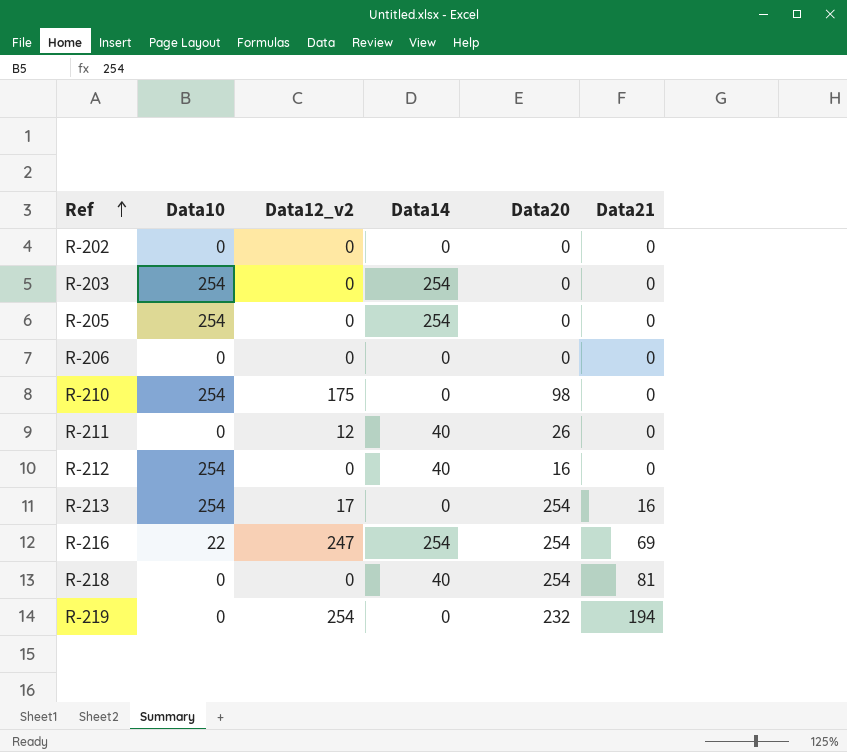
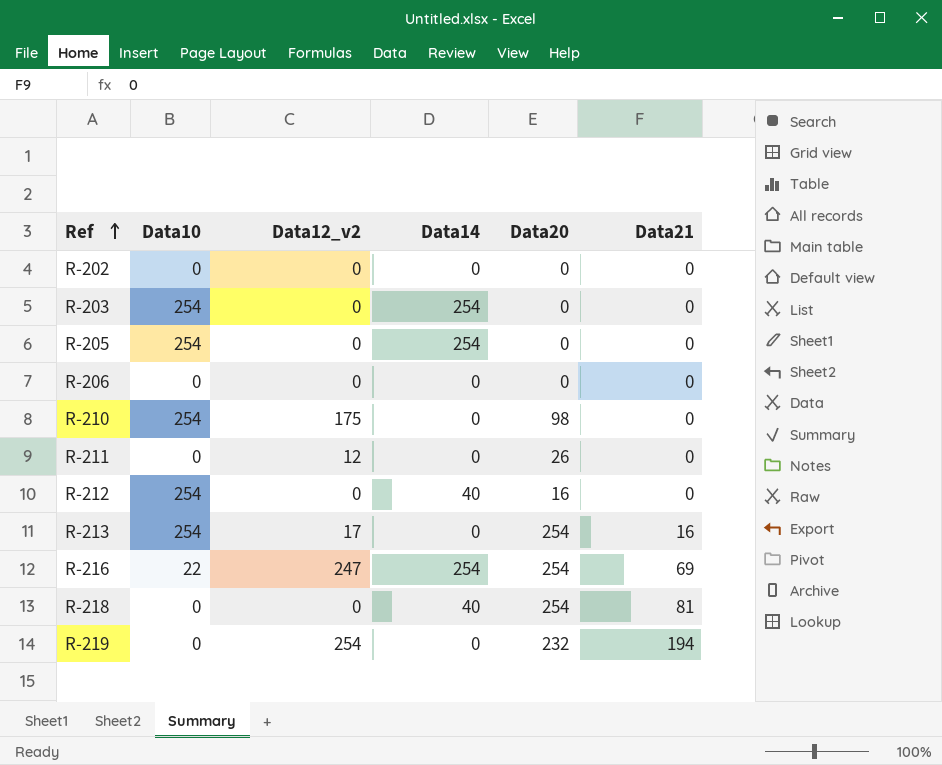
R-211 | Data14: 40 -> 0

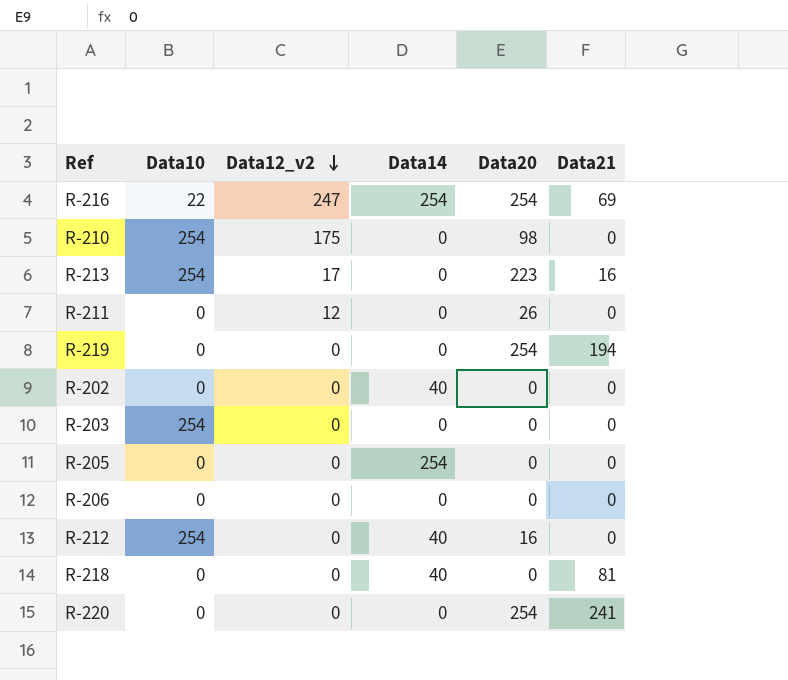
row order: Ref ascending -> Data12_v2 descending
R-213 | Data20: 254 -> 223
R-219 | Data12_v2: 254 -> 0
R-219 | Data20: 232 -> 254
R-202 | Data14: 0 -> 40
R-203 | Data14: 254 -> 0
R-205 | Data10: 254 -> 0
R-218 | Data20: 254 -> 0
row R-220: none -> 0 | 0 | 0 | 254 | 241

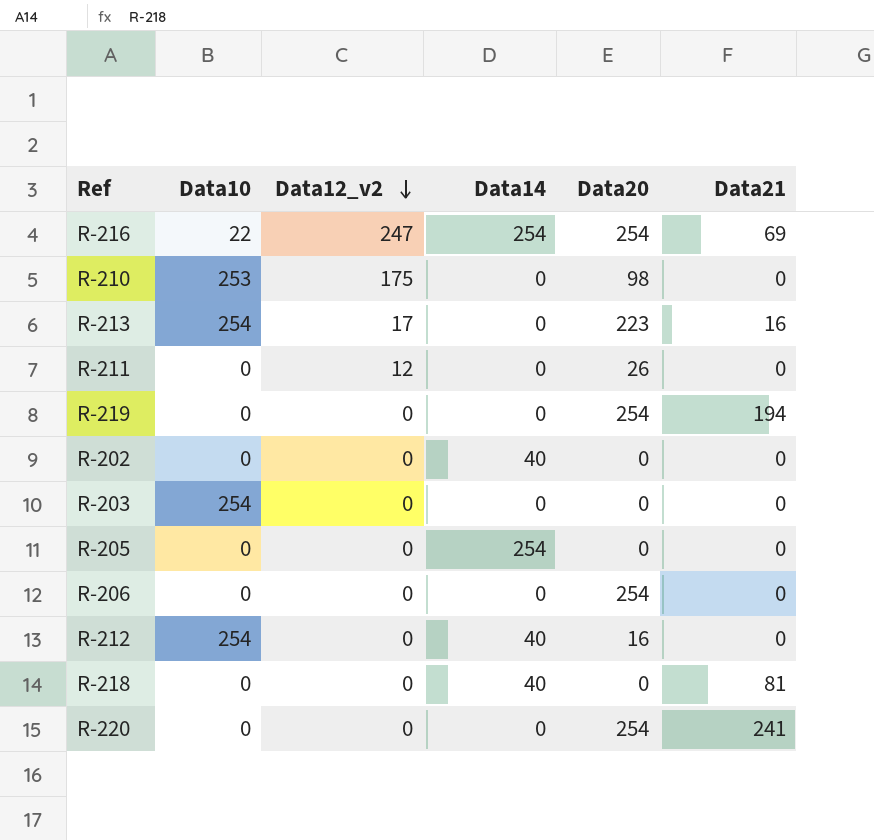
R-210 | Data10: 254 -> 253
R-206 | Data20: 0 -> 254

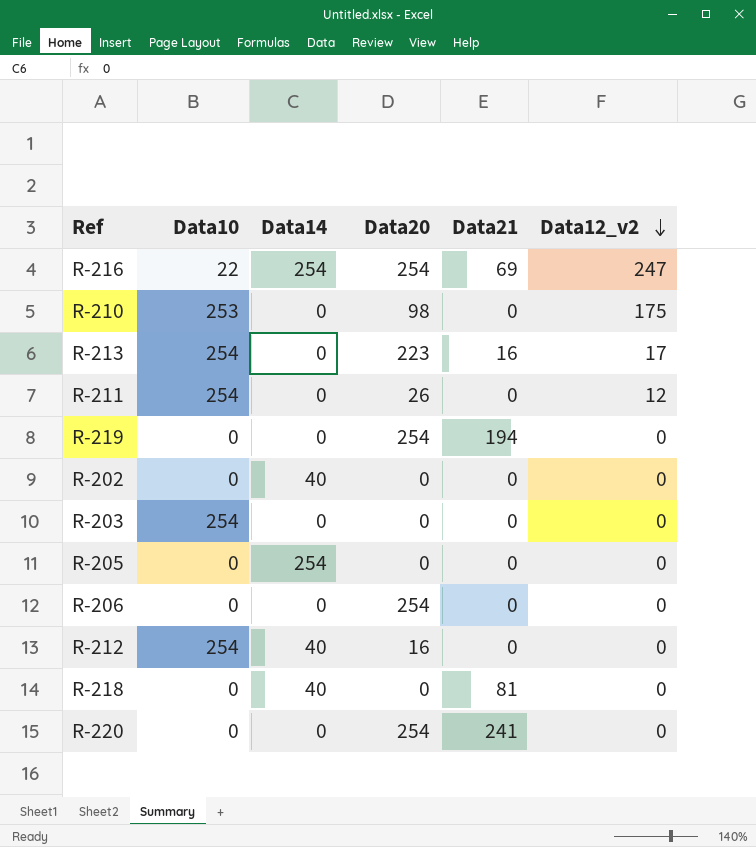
column Data12_v2 | position: 3 -> 6
R-211 | Data10: 0 -> 254

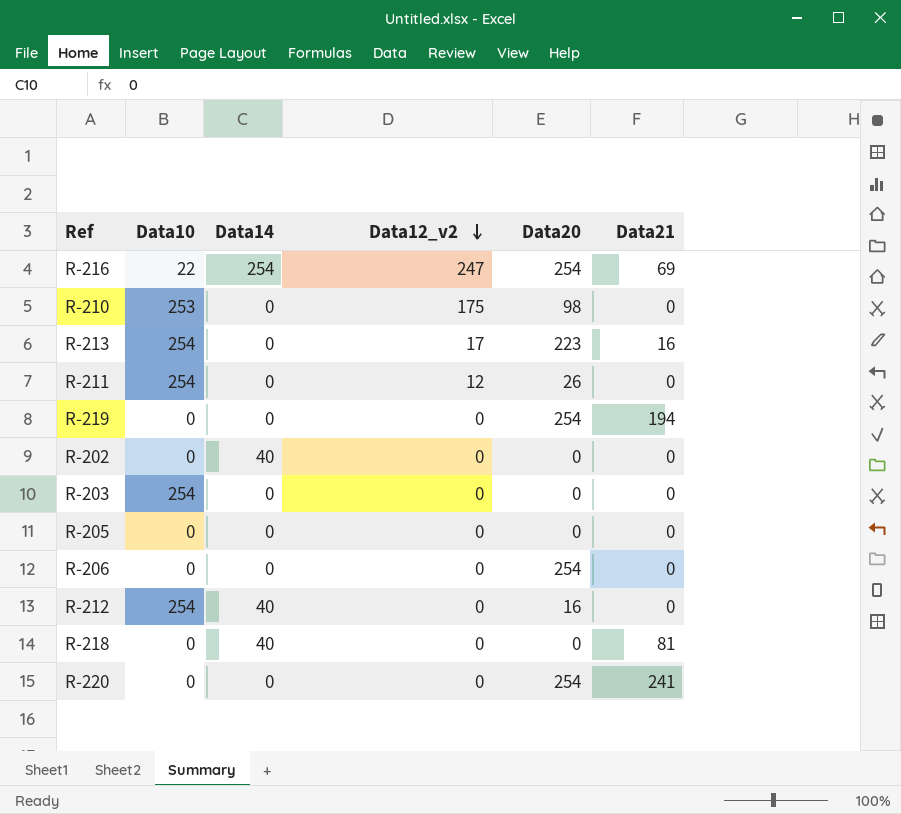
column Data12_v2 | position: 6 -> 4
R-205 | Data14: 254 -> 0

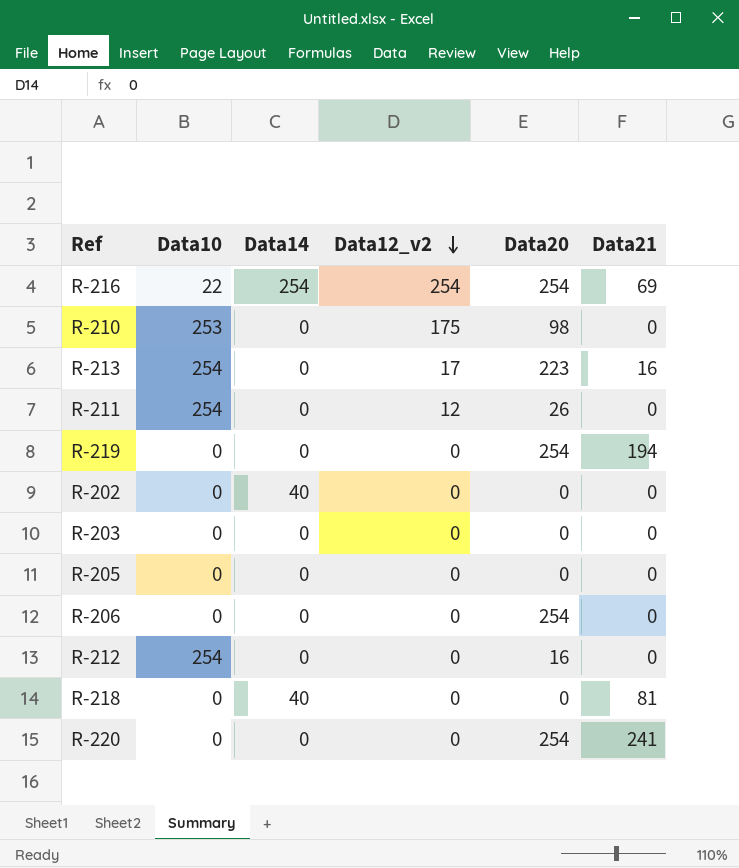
R-216 | Data12_v2: 247 -> 254
R-203 | Data10: 254 -> 0
R-212 | Data14: 40 -> 0

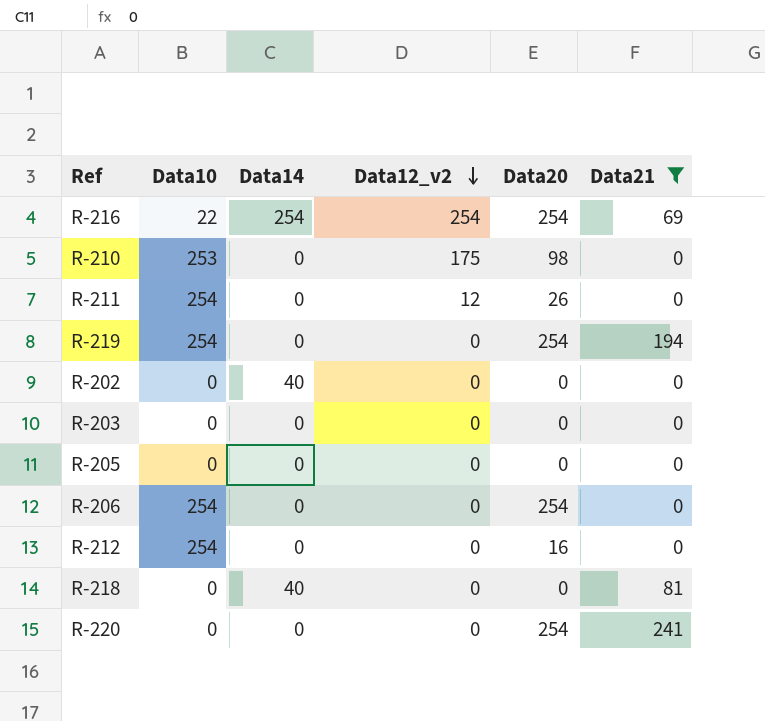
filter: none -> Data21 != 16
R-219 | Data10: 0 -> 254
R-206 | Data10: 0 -> 254

